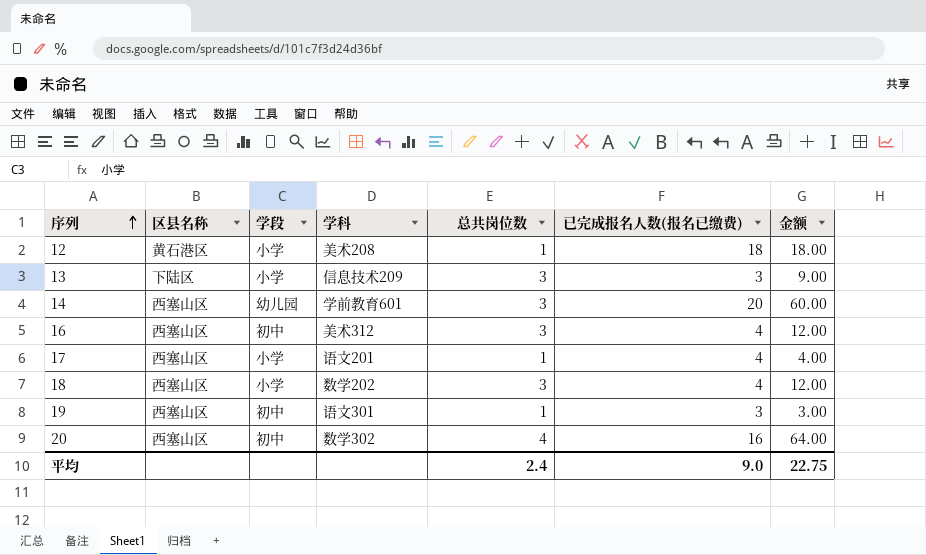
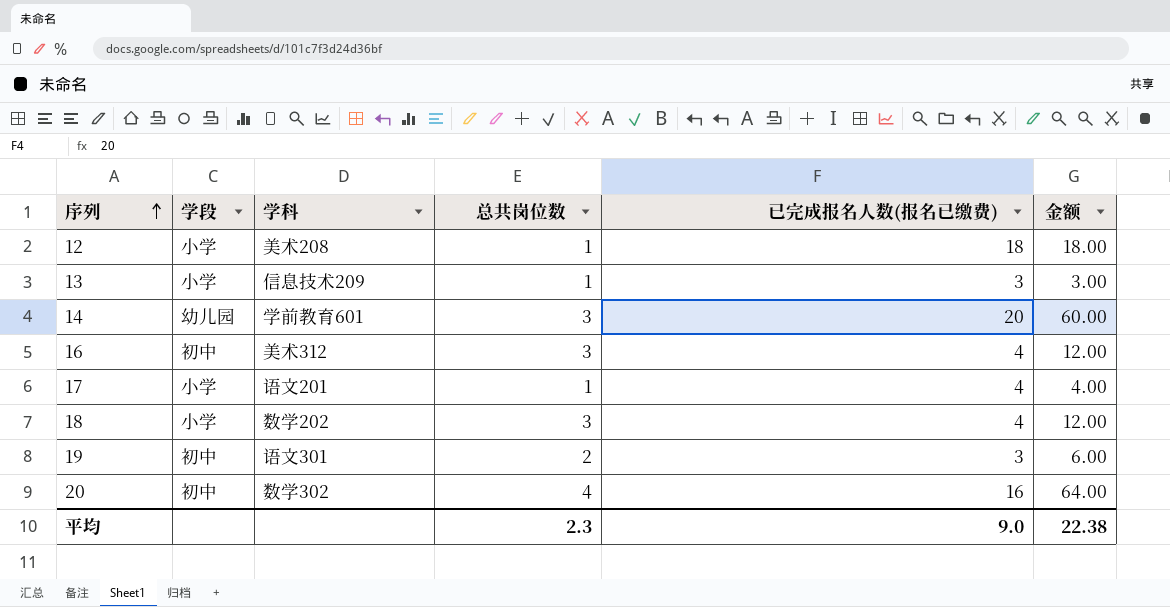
column 区县名称 | position: 2 -> none
13 | 总共岗位数: 3 -> 1
13 | 金额: 9.00 -> 3.00
19 | 总共岗位数: 1 -> 2
19 | 金额: 3.00 -> 6.00
平均 | 总共岗位数: 2.4 -> 2.3
平均 | 金额: 22.75 -> 22.38

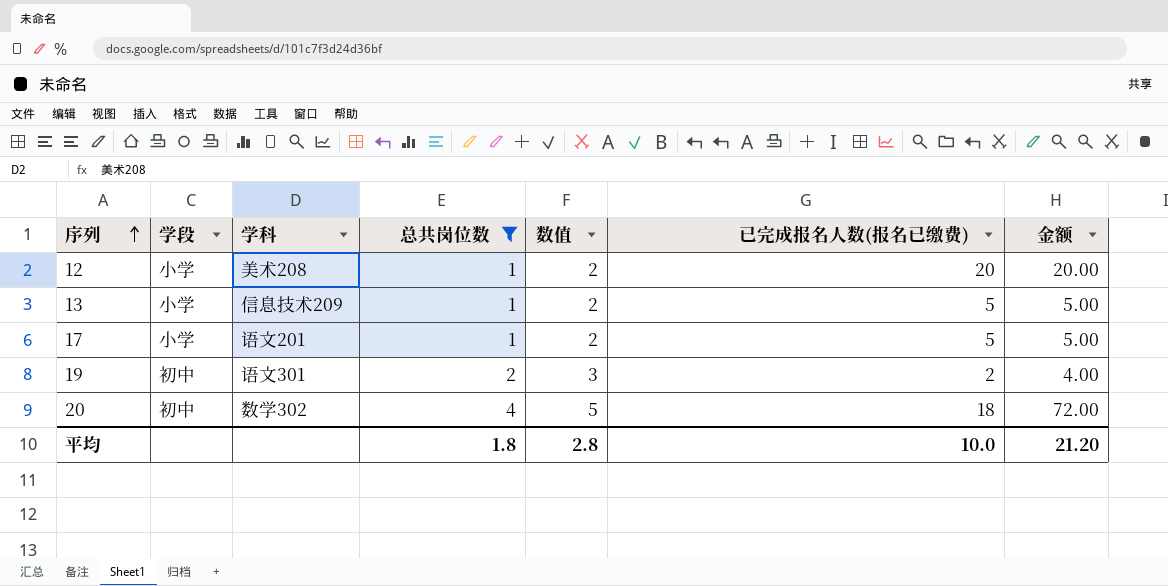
filter: none -> 总共岗位数 != 3
column 数值 | formula: none -> [总共岗位数] + 1
12 | 已完成报名人数(报名已缴费): 18 -> 20
12 | 金额: 18.00 -> 20.00
13 | 已完成报名人数(报名已缴费): 3 -> 5
13 | 金额: 3.00 -> 5.00
17 | 已完成报名人数(报名已缴费): 4 -> 5
17 | 金额: 4.00 -> 5.00
19 | 已完成报名人数(报名已缴费): 3 -> 2
19 | 金额: 6.00 -> 4.00
20 | 已完成报名人数(报名已缴费): 16 -> 18
20 | 金额: 64.00 -> 72.00
平均 | 总共岗位数: 2.3 -> 1.8
平均 | 已完成报名人数(报名已缴费): 9.0 -> 10.0
平均 | 金额: 22.38 -> 21.20

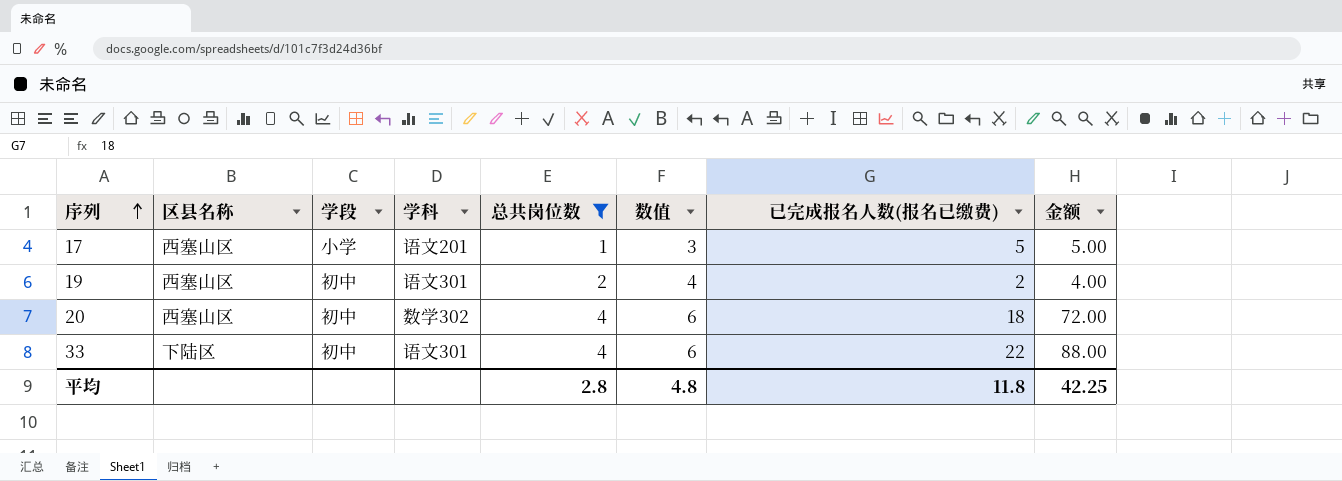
column 区县名称 | position: none -> 2
column 数值 | formula: [总共岗位数] + 1 -> [总共岗位数] + 2
row 12: 小学 | 美术208 | 1 | 2 | 20 | 20.00 -> none
row 13: 小学 | 信息技术209 | 1 | 2 | 5 | 5.00 -> none
row 33: none -> 下陆区 | 初中 | 语文301 | 4 | 6 | 22 | 88.00
平均 | 总共岗位数: 1.8 -> 2.8
平均 | 数值: 2.8 -> 4.8
平均 | 已完成报名人数(报名已缴费): 10.0 -> 11.8
平均 | 金额: 21.20 -> 42.25

